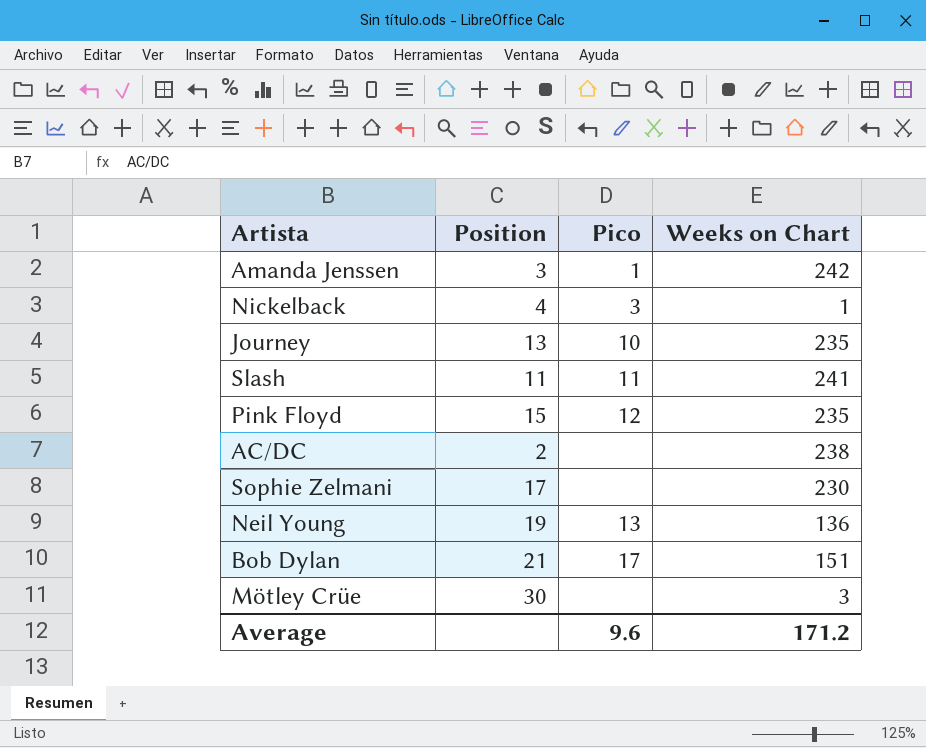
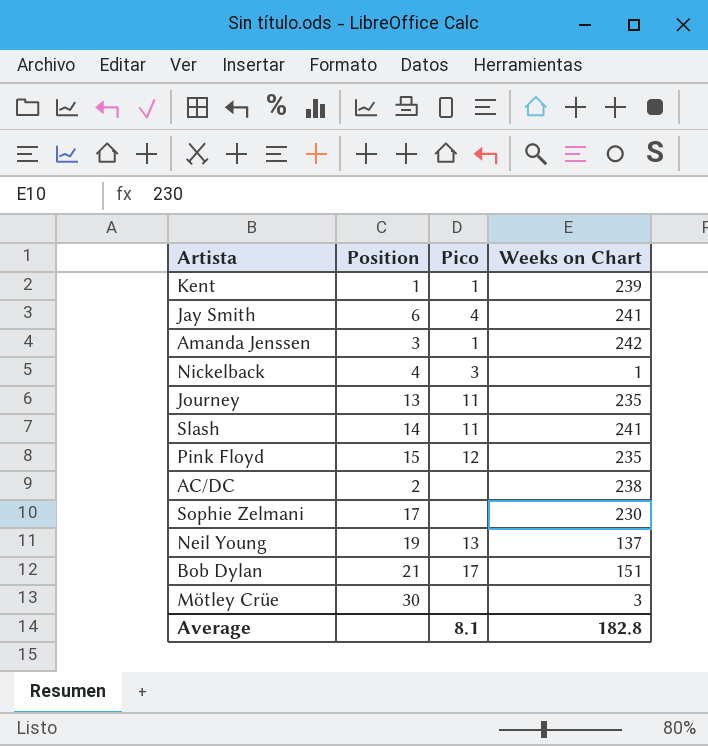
row Kent: none -> 1 | 1 | 239
row Jay Smith: none -> 6 | 4 | 241
Journey | Pico: 10 -> 11
Slash | Position: 11 -> 14
Neil Young | Weeks on Chart: 136 -> 137
Average | Pico: 9.6 -> 8.1
Average | Weeks on Chart: 171.2 -> 182.8

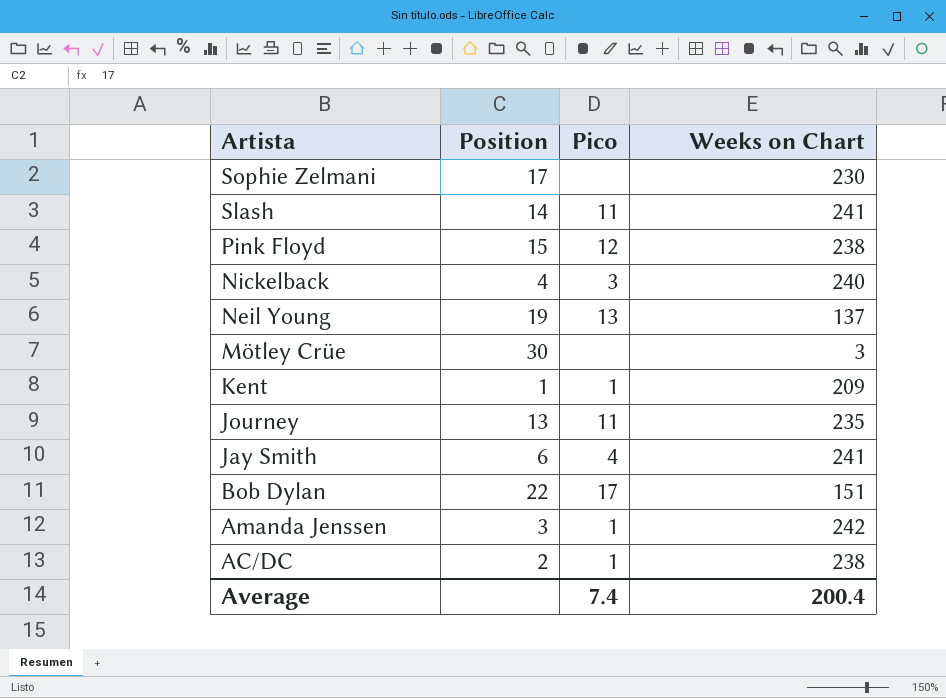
row order: none -> Artista descending
Pink Floyd | Weeks on Chart: 235 -> 238
Nickelback | Weeks on Chart: 1 -> 240
Kent | Weeks on Chart: 239 -> 209
Bob Dylan | Position: 21 -> 22
AC/DC | Pico: none -> 1
Average | Pico: 8.1 -> 7.4
Average | Weeks on Chart: 182.8 -> 200.4

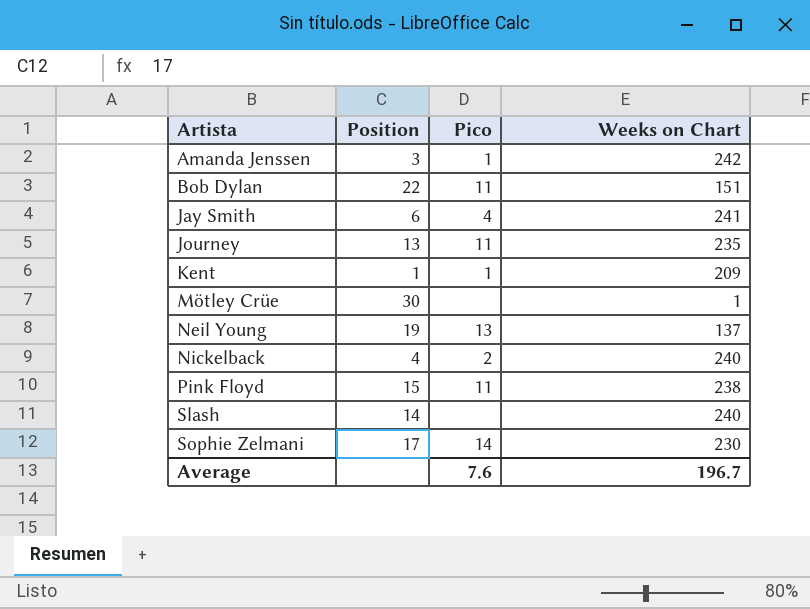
row order: Artista descending -> Artista ascending
row AC/DC: 2 | 1 | 238 -> none
Bob Dylan | Pico: 17 -> 11
Mötley Crüe | Weeks on Chart: 3 -> 1
Nickelback | Pico: 3 -> 2
Pink Floyd | Pico: 12 -> 11
Slash | Pico: 11 -> none
Slash | Weeks on Chart: 241 -> 240
Sophie Zelmani | Pico: none -> 14
Average | Pico: 7.4 -> 7.6
Average | Weeks on Chart: 200.4 -> 196.7

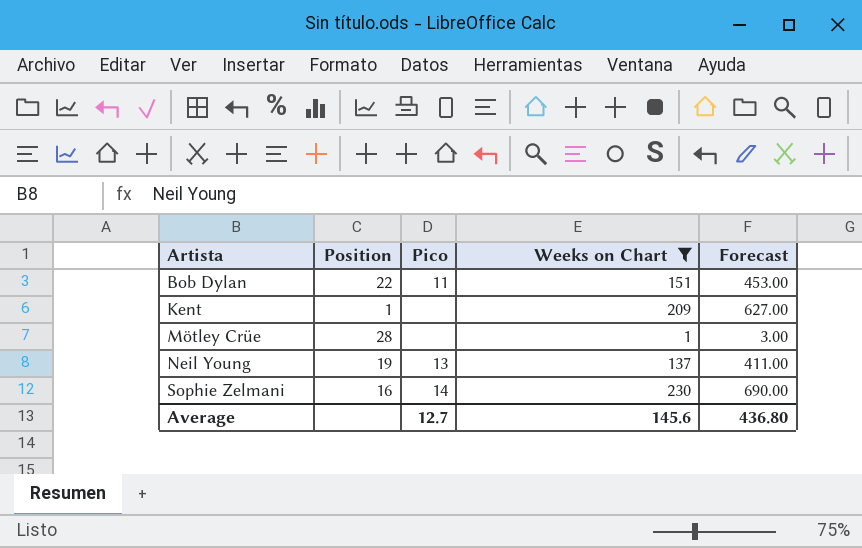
filter: none -> Weeks on Chart <= 230
column Forecast | formula: none -> [Weeks on Chart] * 3
Kent | Pico: 1 -> none
Mötley Crüe | Position: 30 -> 28
Sophie Zelmani | Position: 17 -> 16
Average | Pico: 7.6 -> 12.7
Average | Weeks on Chart: 196.7 -> 145.6

